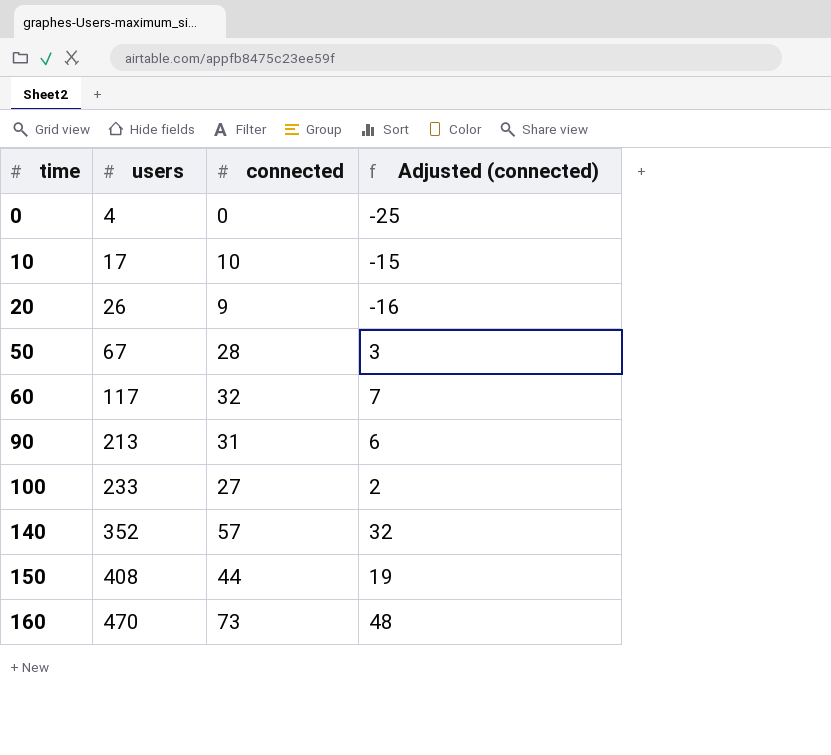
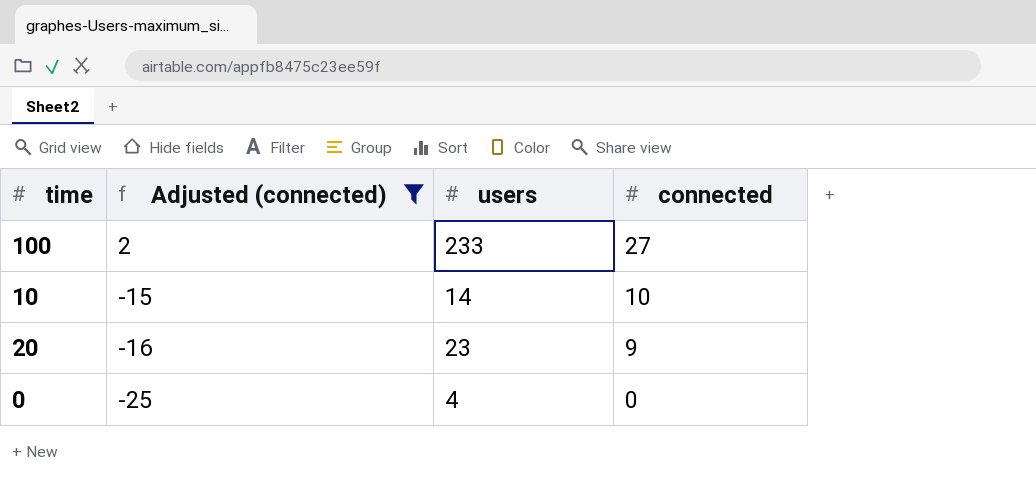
filter: none -> Adjusted (connected) <= 2
row order: time ascending -> Adjusted (connected) descending
column Adjusted (connected) | position: 4 -> 2
10 | users: 17 -> 14
20 | users: 26 -> 23

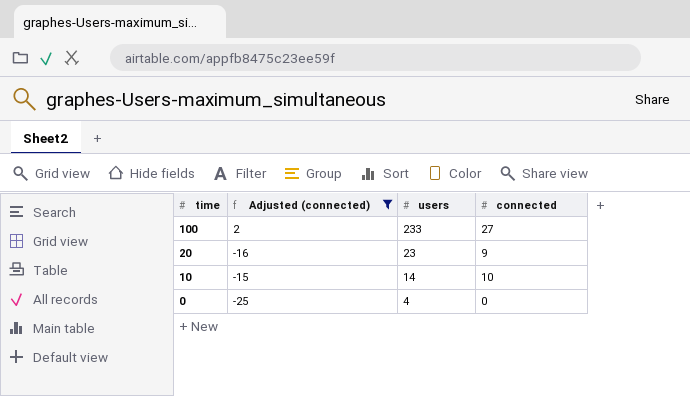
row order: Adjusted (connected) descending -> time descending

